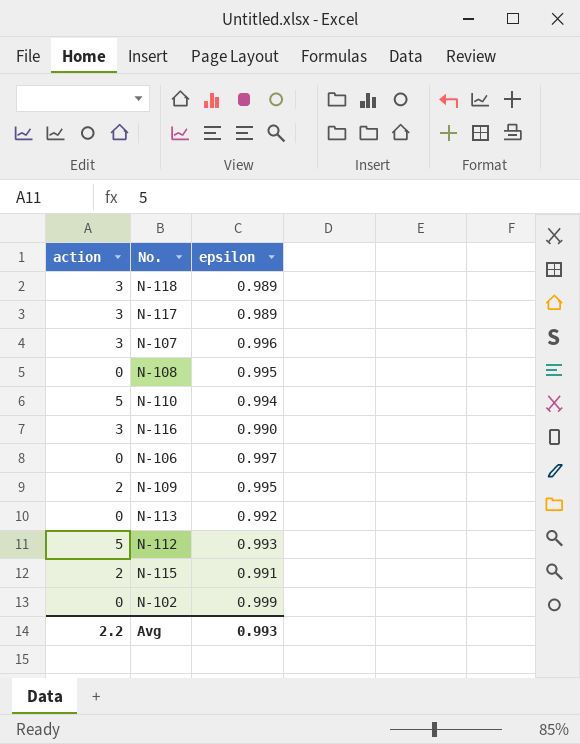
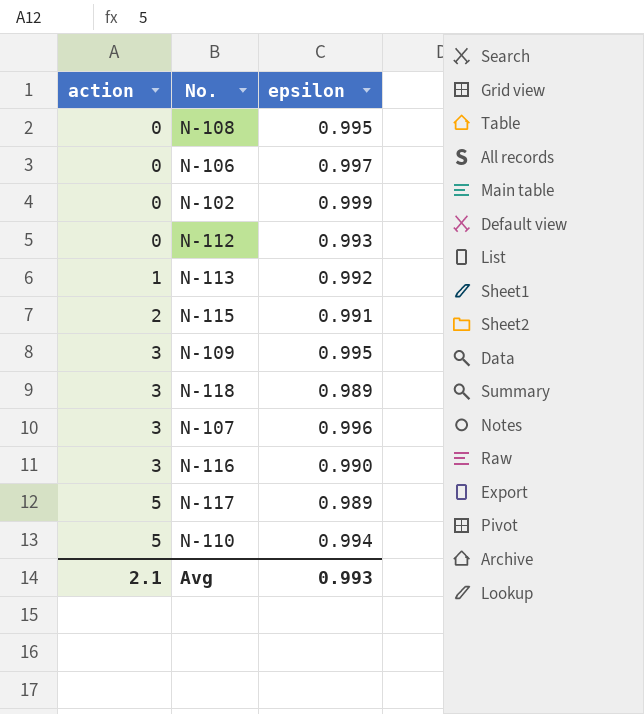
row order: none -> action ascending
N-112 | action: 5 -> 0
N-113 | action: 0 -> 1
N-109 | action: 2 -> 3
N-117 | action: 3 -> 5
Avg | action: 2.2 -> 2.1

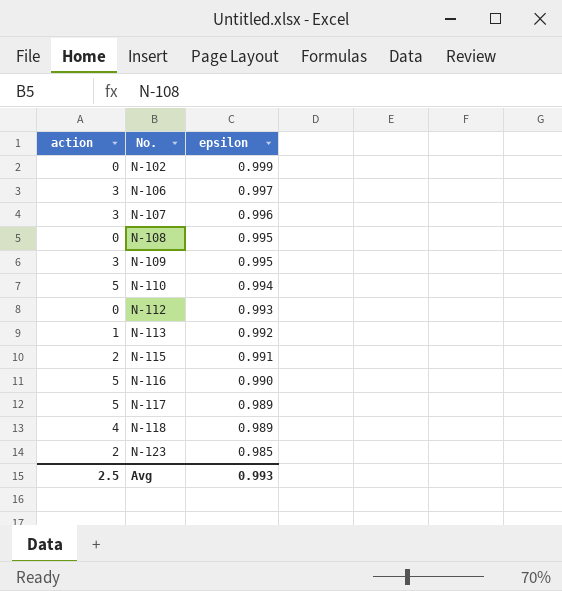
row order: action ascending -> No. ascending
N-106 | action: 0 -> 3
N-116 | action: 3 -> 5
N-118 | action: 3 -> 4
row N-123: none -> 2 | 0.985
Avg | action: 2.1 -> 2.5

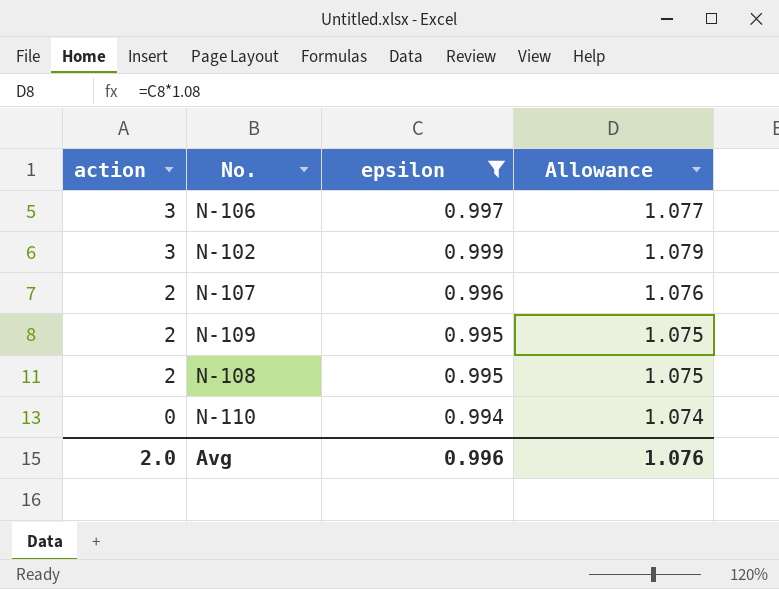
filter: none -> epsilon >= 0.994
row order: No. ascending -> action descending
column Allowance | formula: none -> [epsilon] * 1.08
N-102 | action: 0 -> 3
N-107 | action: 3 -> 2
N-109 | action: 3 -> 2
N-108 | action: 0 -> 2
N-110 | action: 5 -> 0
Avg | action: 2.5 -> 2.0
Avg | epsilon: 0.993 -> 0.996

